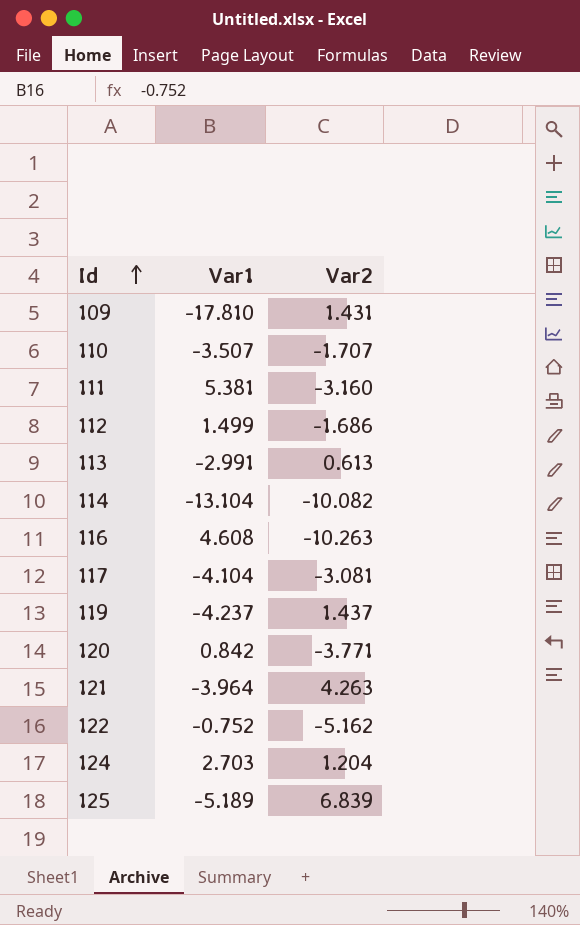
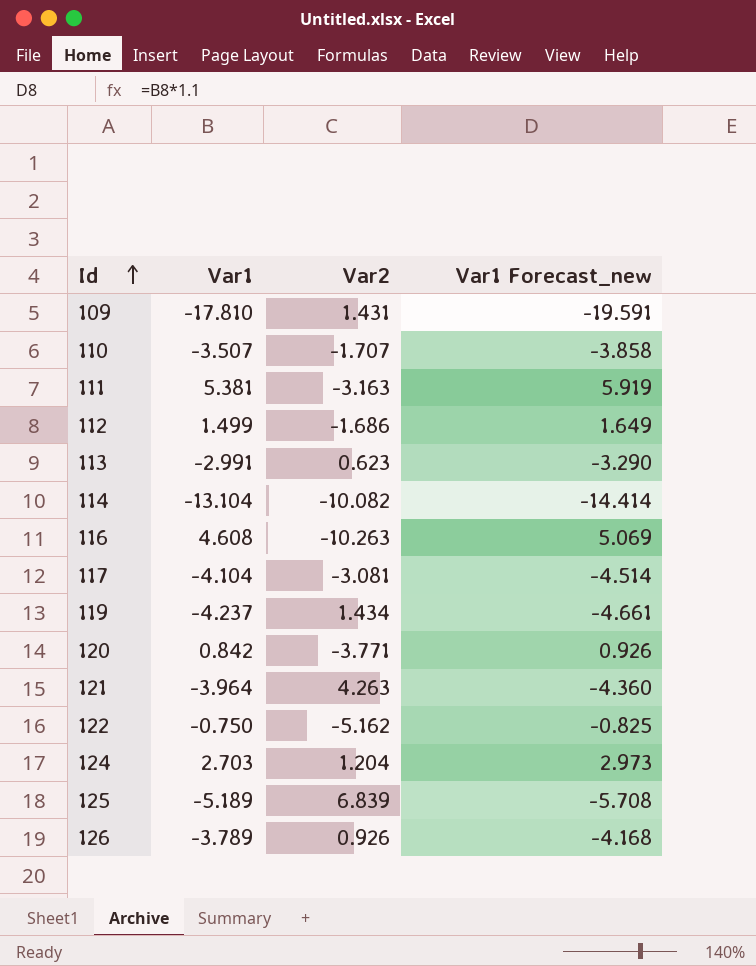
column Var1 Forecast_new | formula: none -> [Var1] * 1.1
111 | Var2: -3.160 -> -3.163
113 | Var2: 0.613 -> 0.623
119 | Var2: 1.437 -> 1.434
122 | Var1: -0.752 -> -0.750
row 126: none -> -3.789 | 0.926 | -4.168

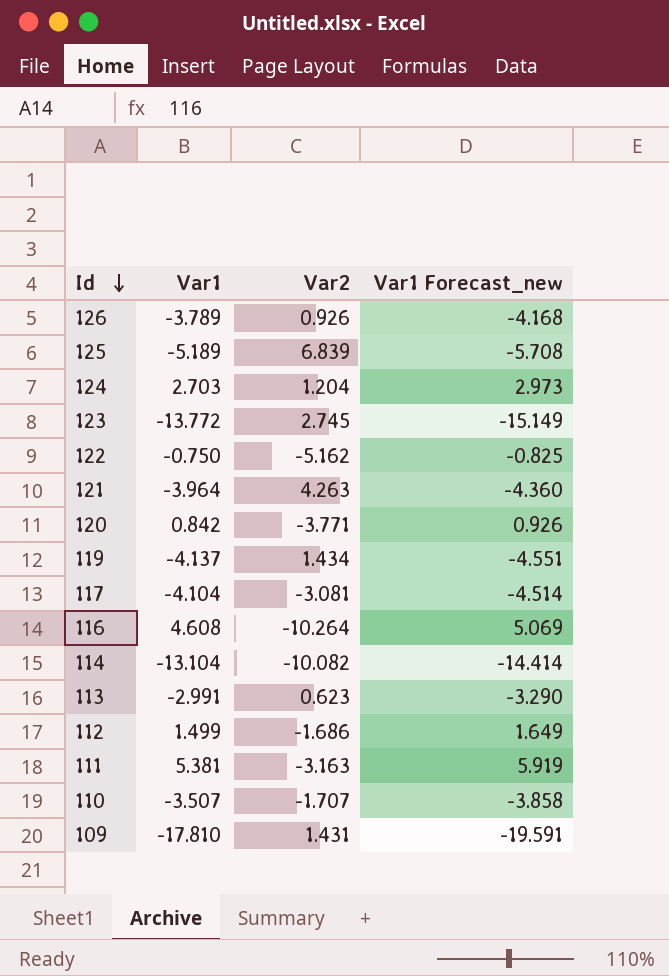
row order: Id ascending -> Id descending
row 123: none -> -13.772 | 2.745 | -15.149
119 | Var1: -4.237 -> -4.137
119 | Var1 Forecast_new: -4.661 -> -4.551
116 | Var2: -10.263 -> -10.264

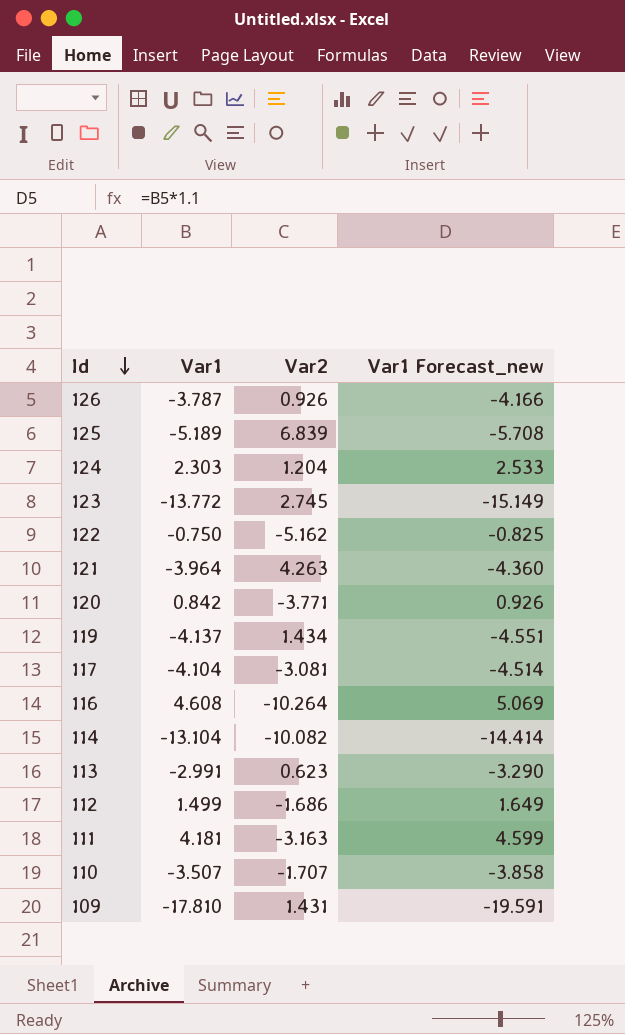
126 | Var1: -3.789 -> -3.787
126 | Var1 Forecast_new: -4.168 -> -4.166
124 | Var1: 2.703 -> 2.303
124 | Var1 Forecast_new: 2.973 -> 2.533
111 | Var1: 5.381 -> 4.181
111 | Var1 Forecast_new: 5.919 -> 4.599

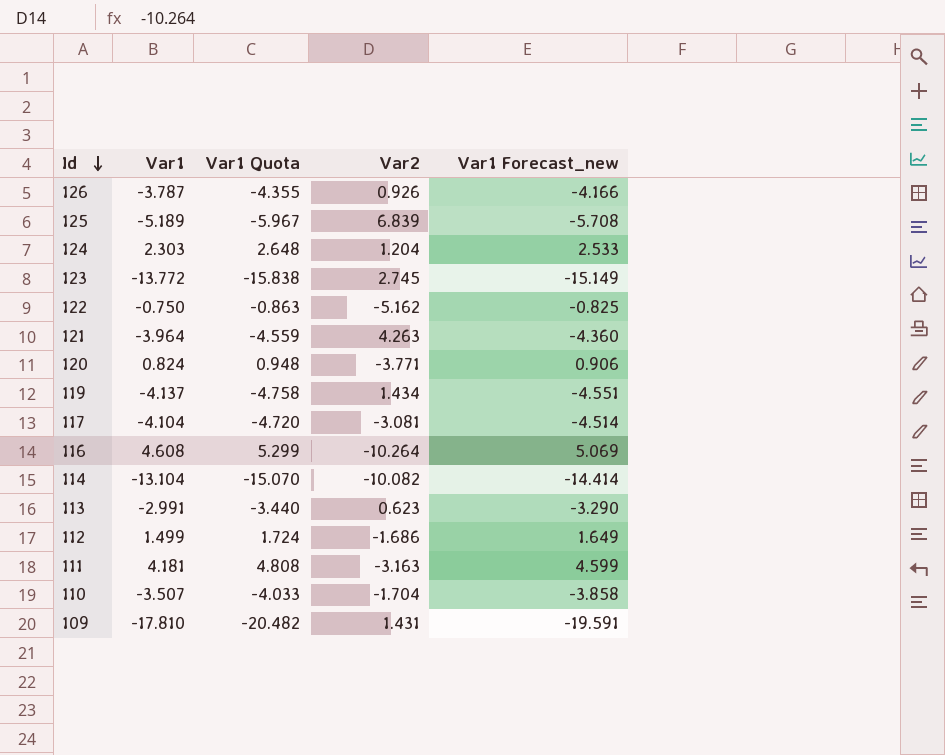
column Var1 Quota | formula: none -> [Var1] * 1.15
120 | Var1: 0.842 -> 0.824
120 | Var1 Forecast_new: 0.926 -> 0.906
110 | Var2: -1.707 -> -1.704

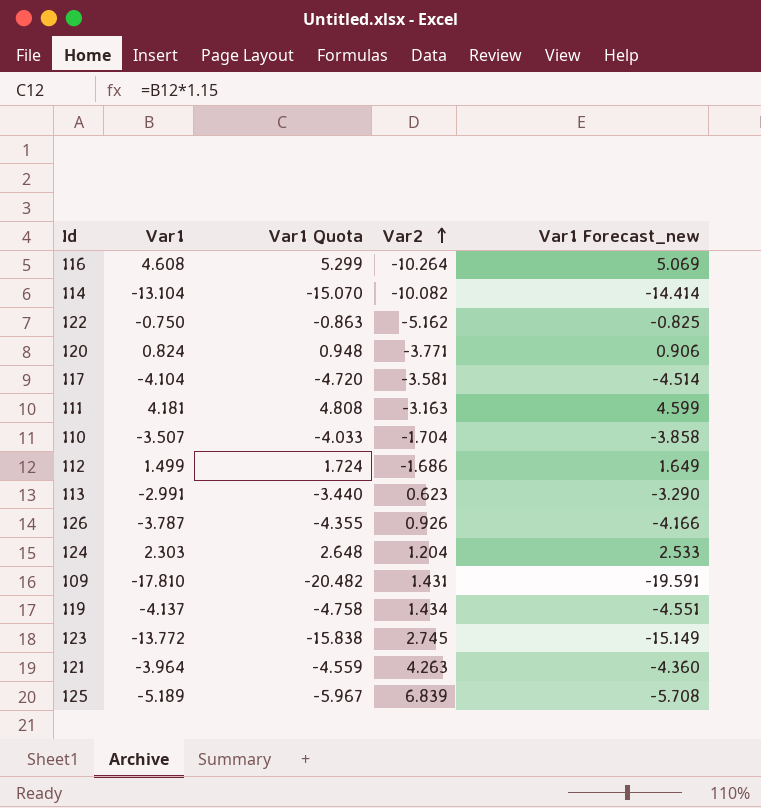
row order: Id descending -> Var2 ascending
117 | Var2: -3.081 -> -3.581

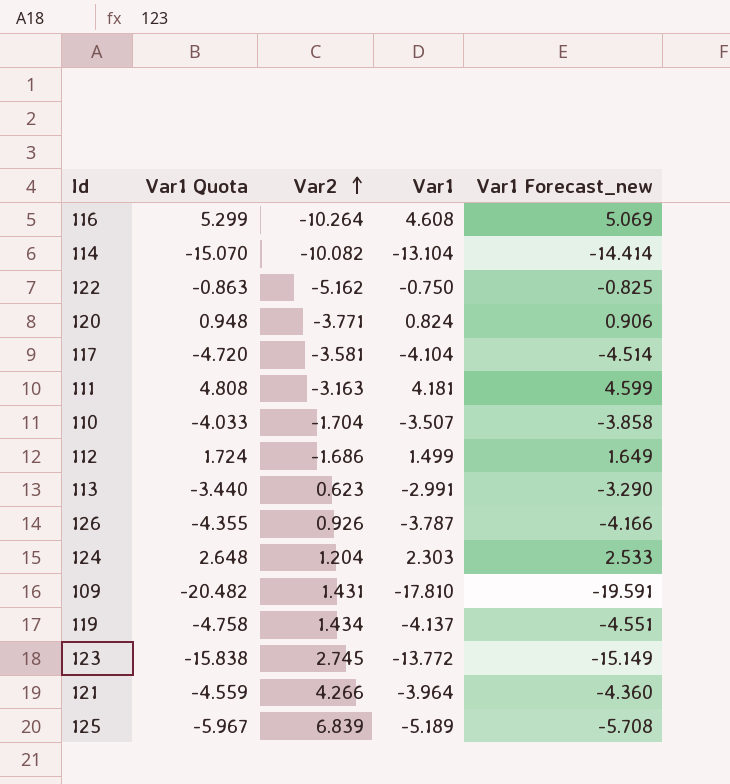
column Var1 | position: 2 -> 4
121 | Var2: 4.263 -> 4.266

